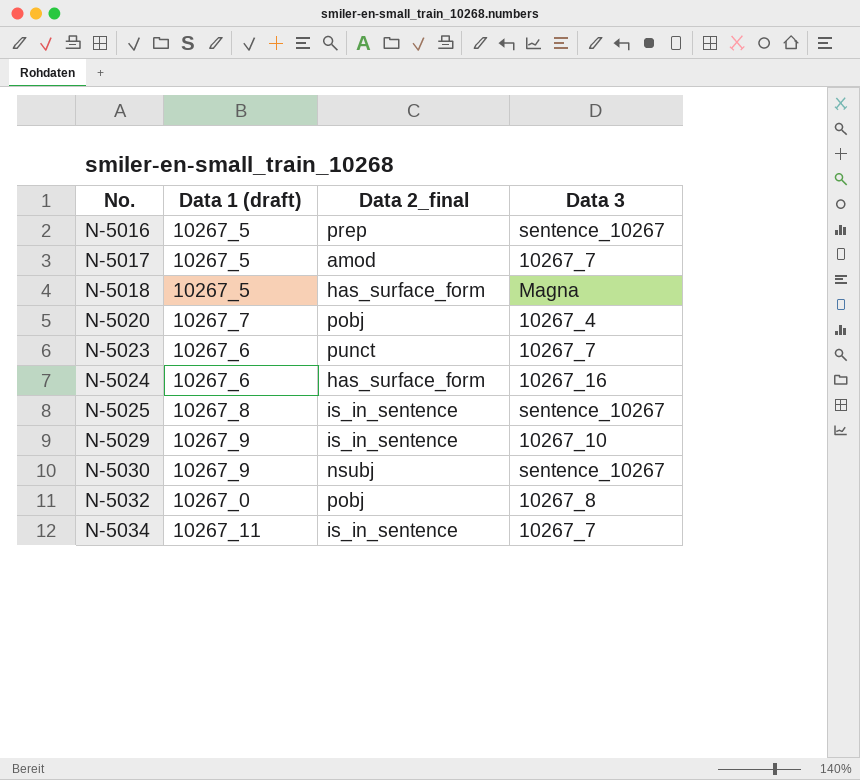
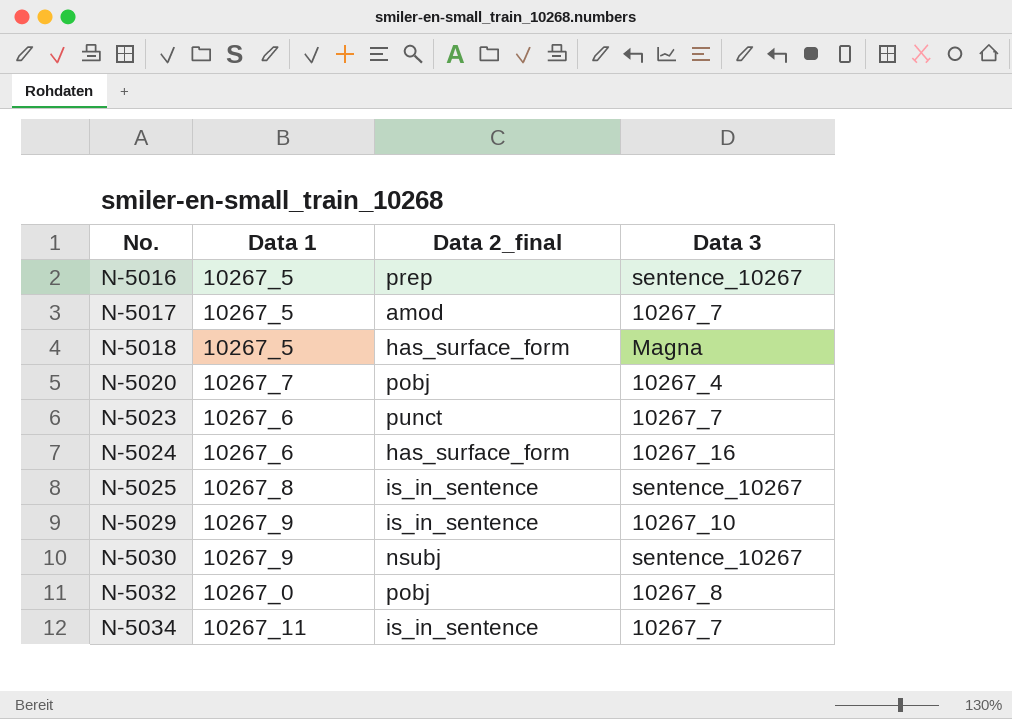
column name: Data 1 (draft) -> Data 1

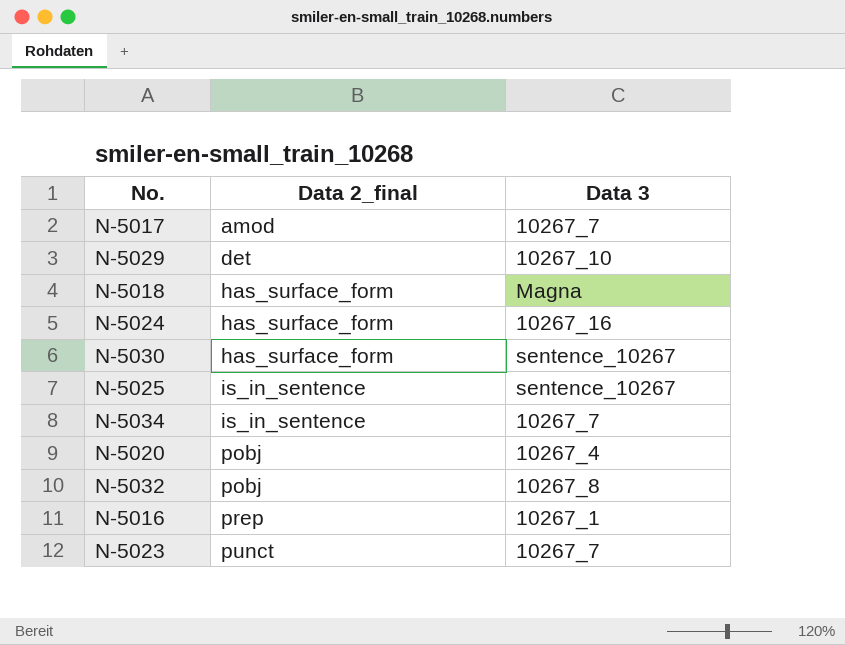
row order: No. ascending -> Data 2_final ascending
column Data 1 | position: 2 -> none
N-5029 | Data 2_final: is_in_sentence -> det
N-5030 | Data 2_final: nsubj -> has_surface_form
N-5016 | Data 3: sentence_10267 -> 10267_1

